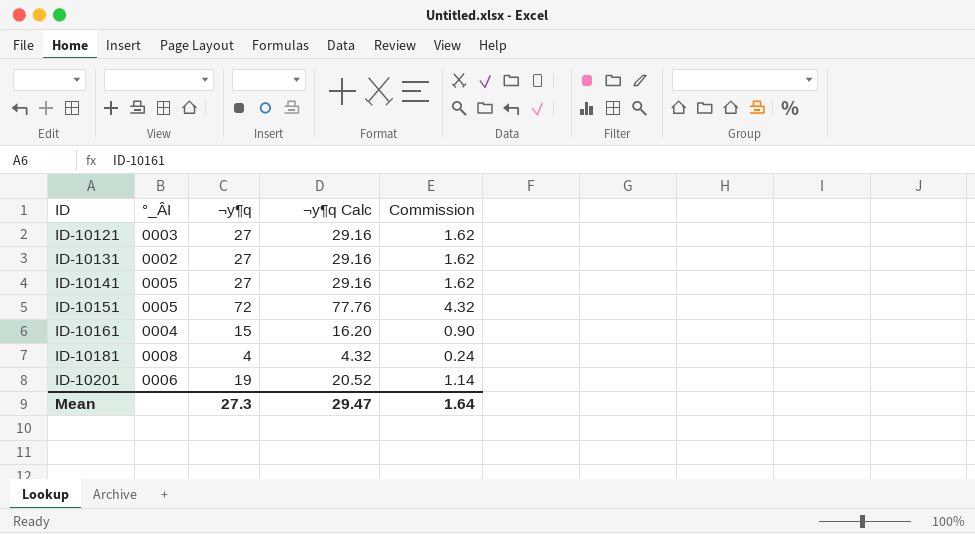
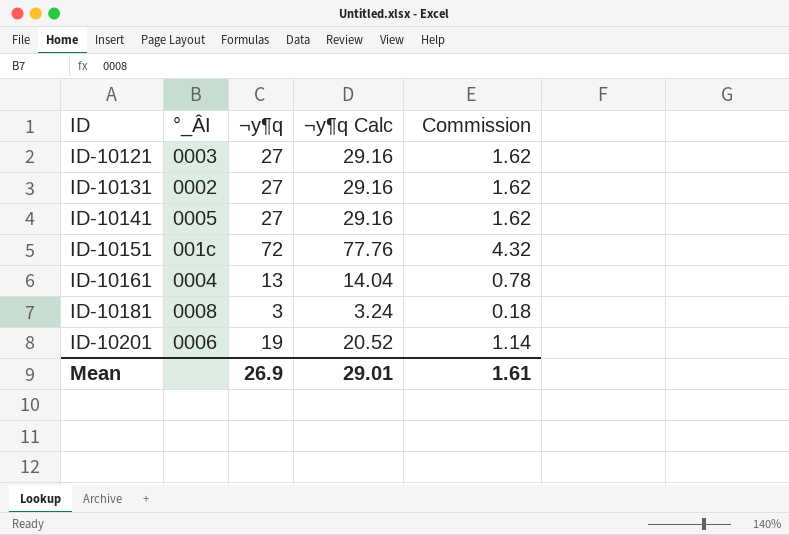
ID-10151 | °_ÂI: 0005 -> 001c
ID-10161 | ¬y¶q: 15 -> 13
ID-10161 | ¬y¶q Calc: 16.20 -> 14.04
ID-10161 | Commission: 0.90 -> 0.78
ID-10181 | ¬y¶q: 4 -> 3
ID-10181 | ¬y¶q Calc: 4.32 -> 3.24
ID-10181 | Commission: 0.24 -> 0.18
Mean | ¬y¶q: 27.3 -> 26.9
Mean | ¬y¶q Calc: 29.47 -> 29.01
Mean | Commission: 1.64 -> 1.61

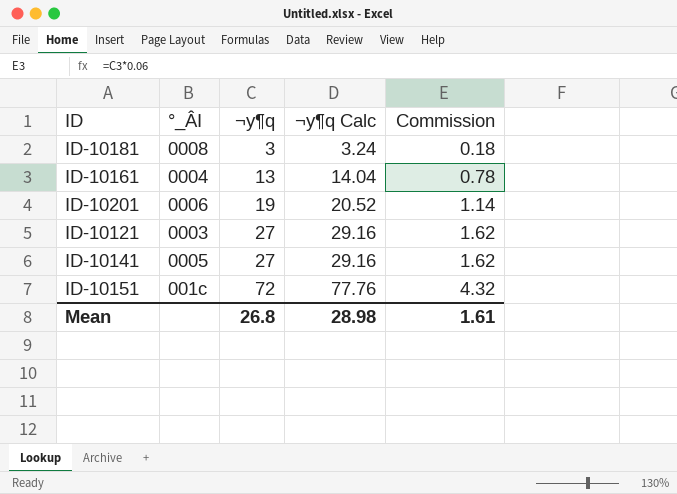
row order: ID ascending -> ¬y¶q ascending
row ID-10131: 0002 | 27 | 29.16 | 1.62 -> none
Mean | ¬y¶q: 26.9 -> 26.8
Mean | ¬y¶q Calc: 29.01 -> 28.98

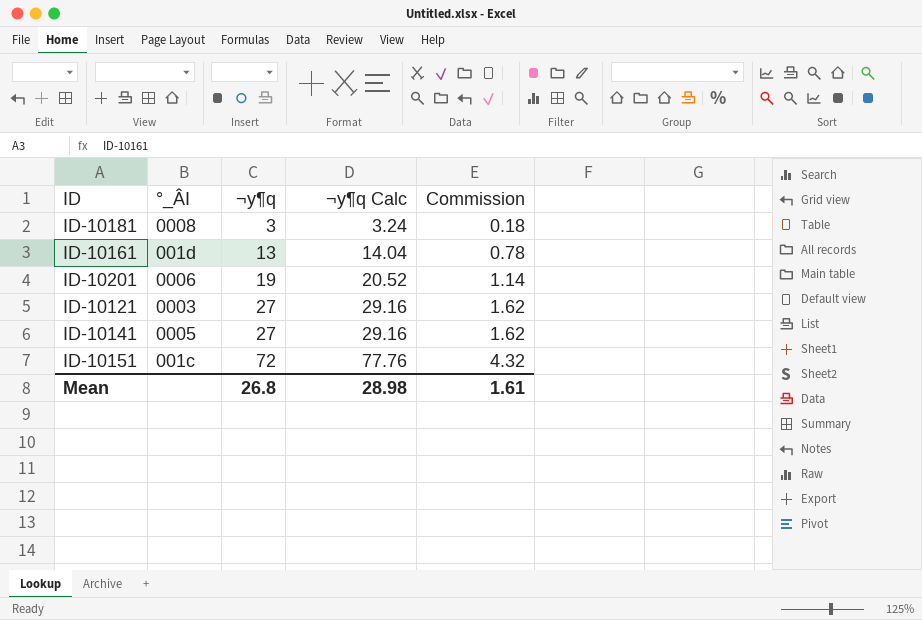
ID-10161 | °_ÂI: 0004 -> 001d

